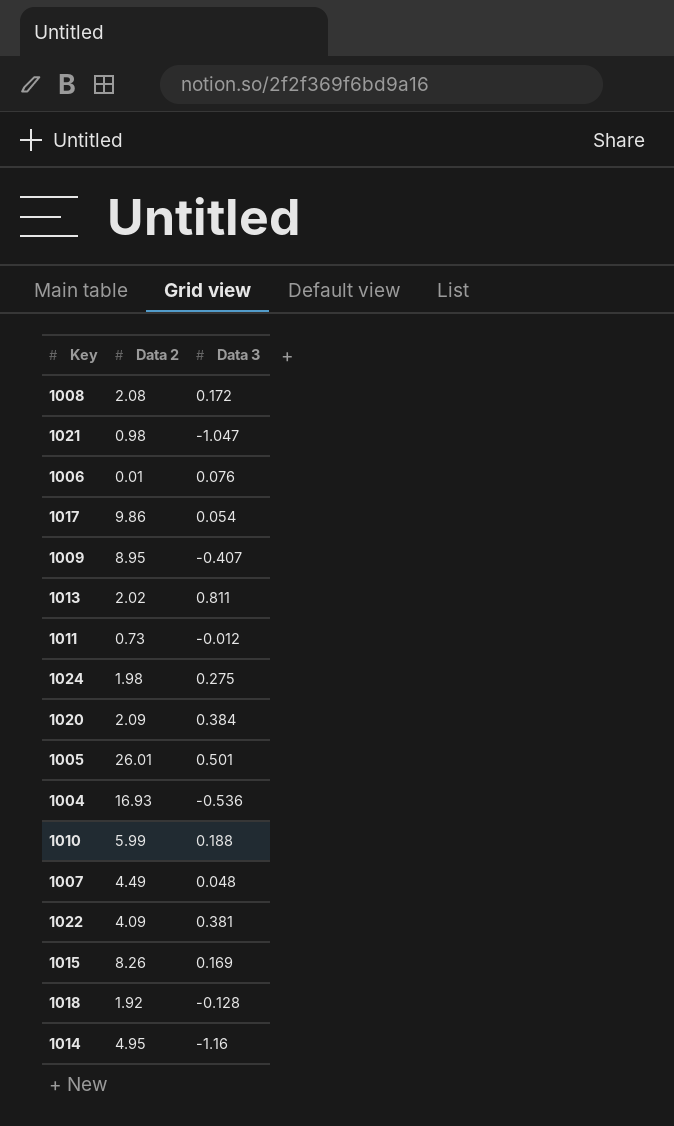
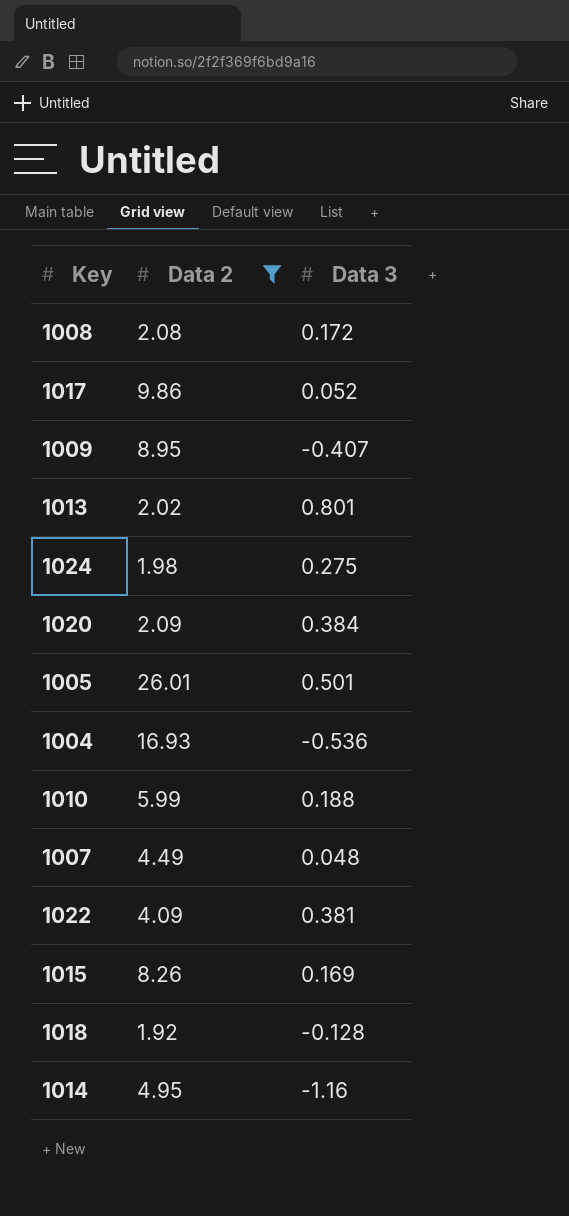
filter: none -> Data 2 >= 1.92
1017 | Data 3: 0.054 -> 0.052
1013 | Data 3: 0.811 -> 0.801

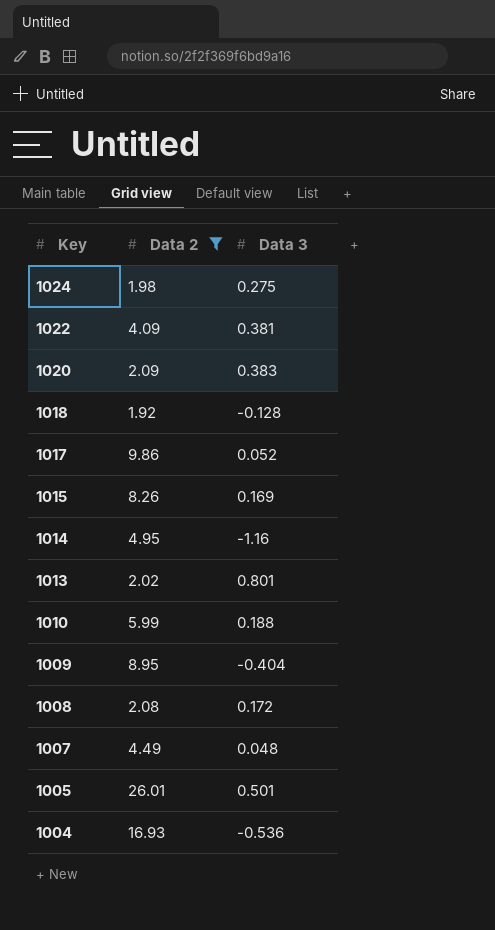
row order: none -> Key descending
1020 | Data 3: 0.384 -> 0.383
1009 | Data 3: -0.407 -> -0.404

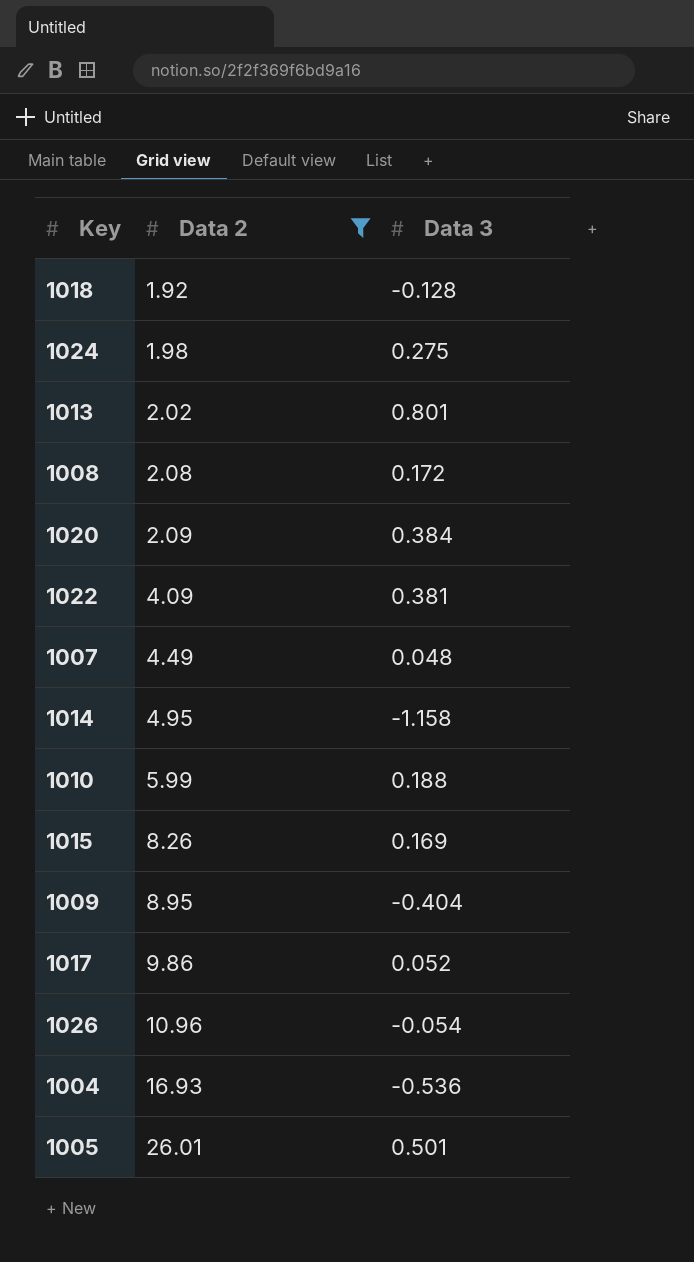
row order: Key descending -> Data 2 ascending
1020 | Data 3: 0.383 -> 0.384
1014 | Data 3: -1.16 -> -1.158
row 1026: none -> 10.96 | -0.054

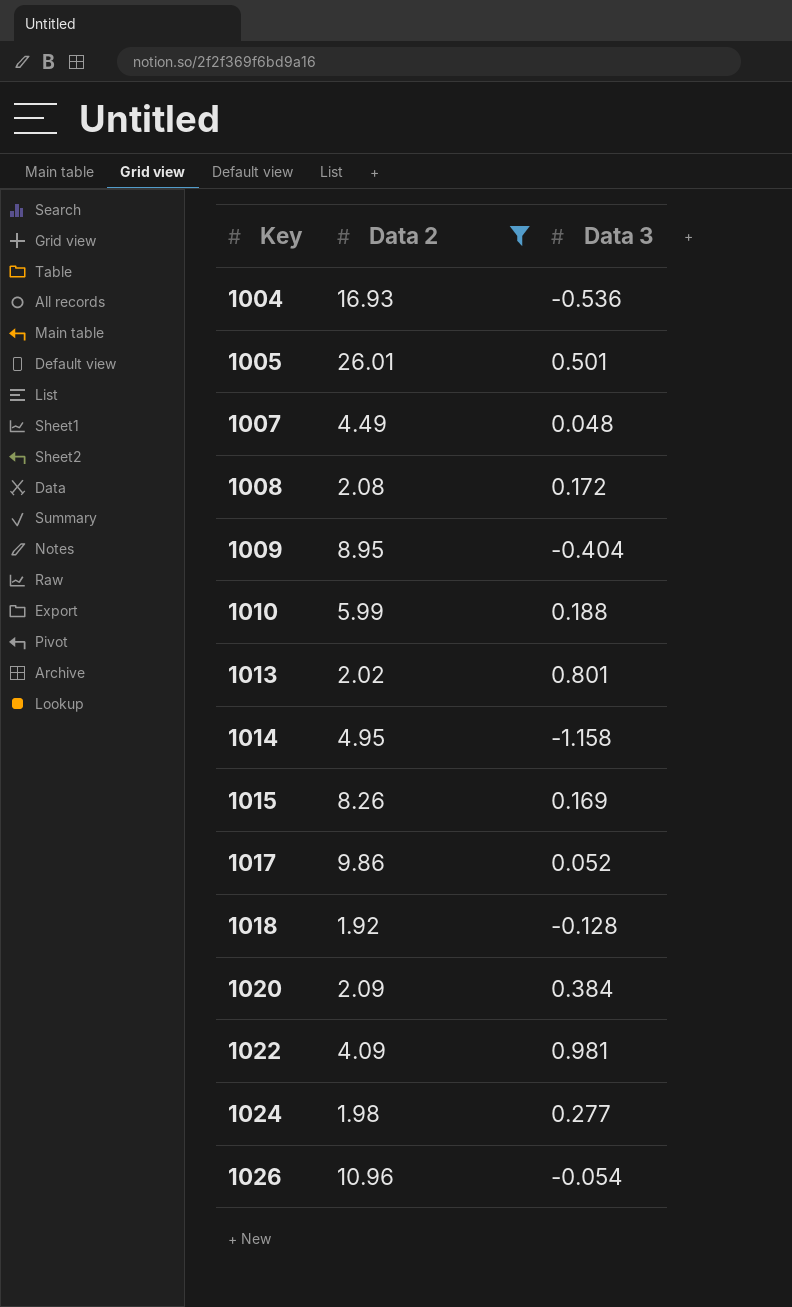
row order: Data 2 ascending -> Key ascending
1022 | Data 3: 0.381 -> 0.981
1024 | Data 3: 0.275 -> 0.277

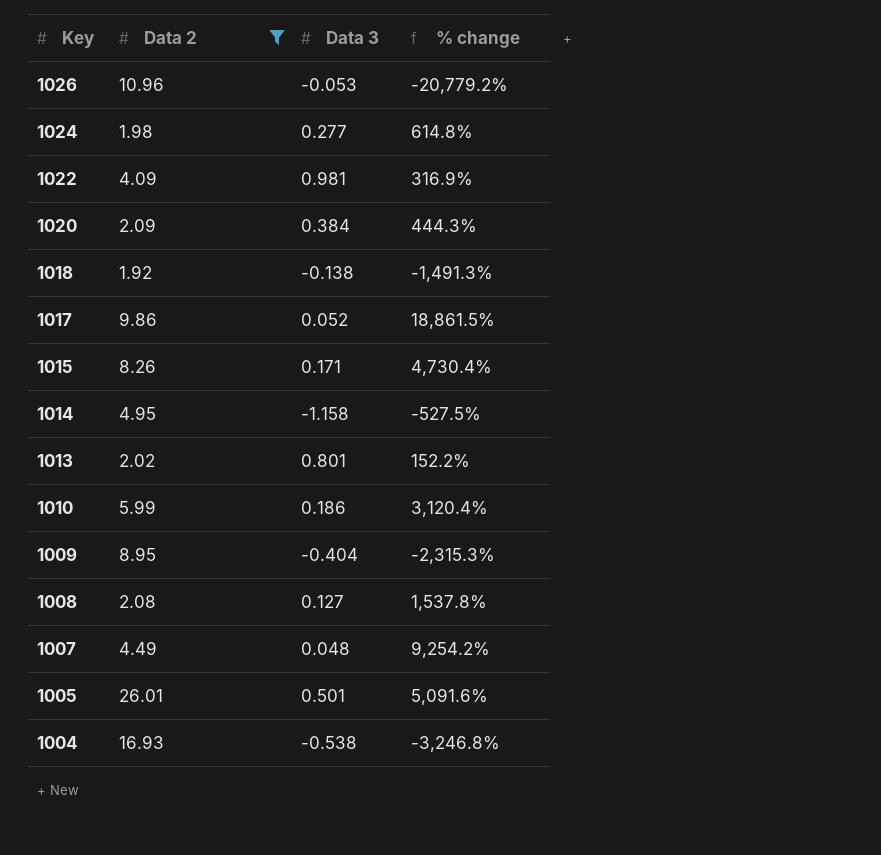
row order: Key ascending -> Key descending
column % change | formula: none -> ([Data 2] - [Data 3]) / [Data 3]
1026 | Data 3: -0.054 -> -0.053
1018 | Data 3: -0.128 -> -0.138
1015 | Data 3: 0.169 -> 0.171
1010 | Data 3: 0.188 -> 0.186
1008 | Data 3: 0.172 -> 0.127
1004 | Data 3: -0.536 -> -0.538

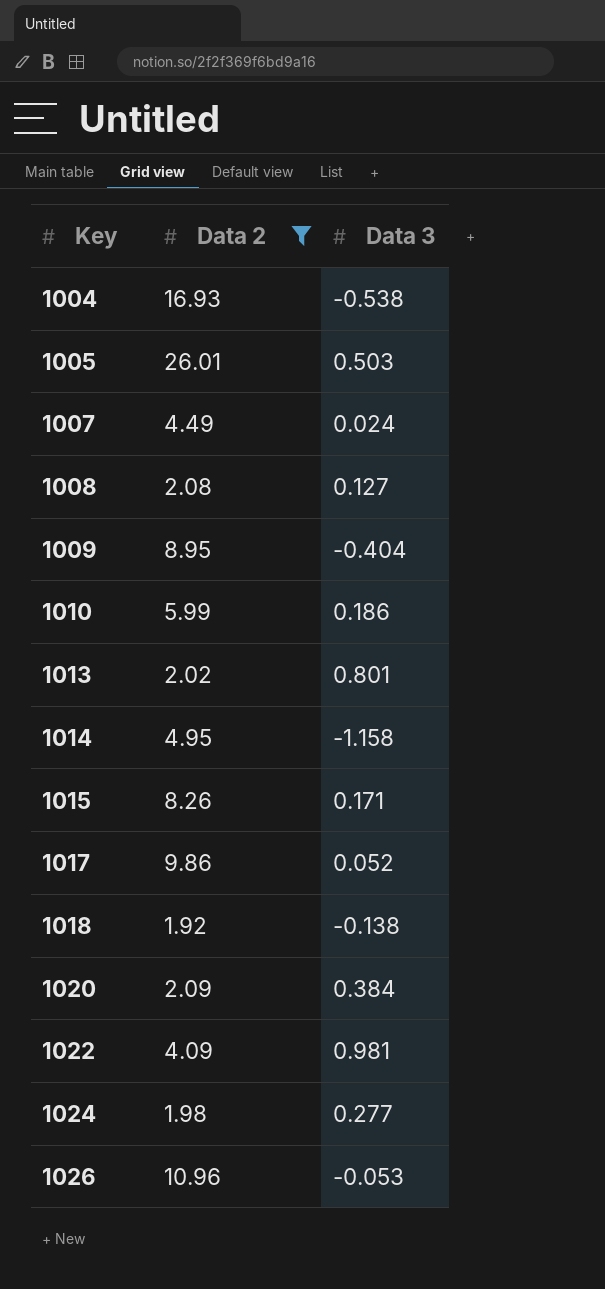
row order: Key descending -> Key ascending
column % change | formula: ([Data 2] - [Data 3]) / [Data 3] -> none
1005 | Data 3: 0.501 -> 0.503
1007 | Data 3: 0.048 -> 0.024

